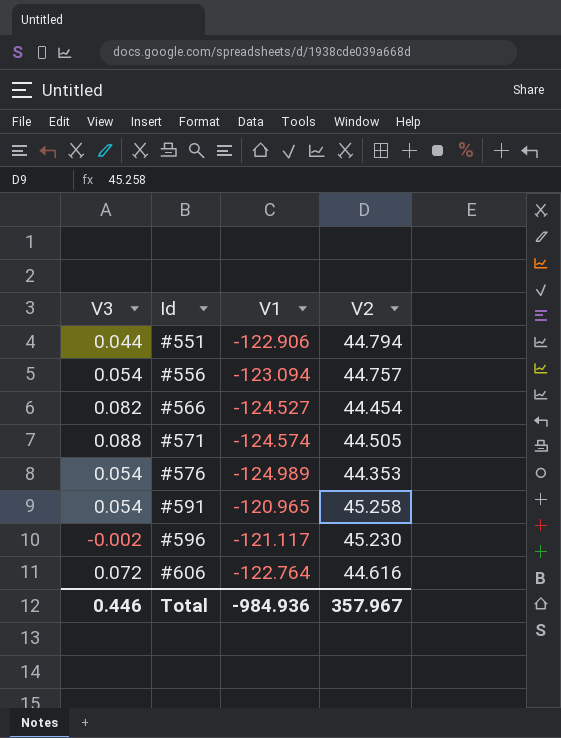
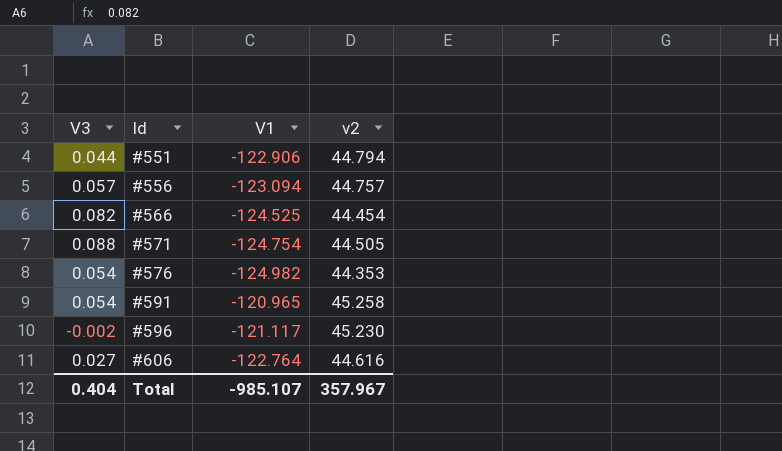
column name: V2 -> v2
#556 | V3: 0.054 -> 0.057
#566 | V1: -124.527 -> -124.525
#571 | V1: -124.574 -> -124.754
#576 | V1: -124.989 -> -124.982
#606 | V3: 0.072 -> 0.027
Total | V3: 0.446 -> 0.404
Total | V1: -984.936 -> -985.107

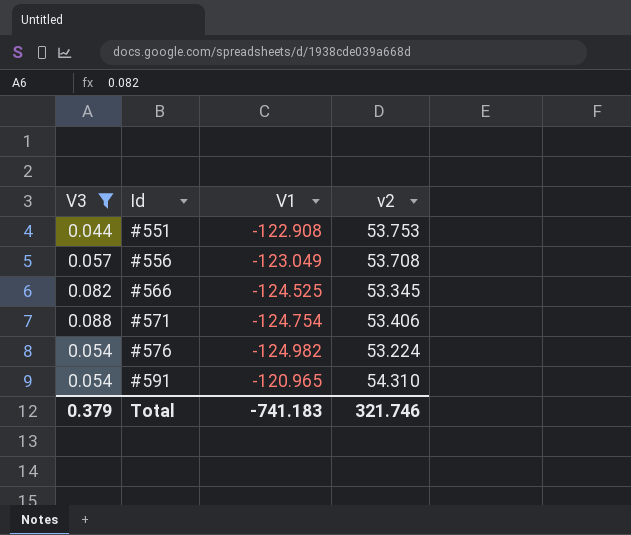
filter: none -> V3 >= 0.044
#551 | V1: -122.906 -> -122.908
#551 | v2: 44.794 -> 53.753
#556 | V1: -123.094 -> -123.049
#556 | v2: 44.757 -> 53.708
#566 | v2: 44.454 -> 53.345
#571 | v2: 44.505 -> 53.406
#576 | v2: 44.353 -> 53.224
#591 | v2: 45.258 -> 54.310
Total | V3: 0.404 -> 0.379
Total | V1: -985.107 -> -741.183
Total | v2: 357.967 -> 321.746

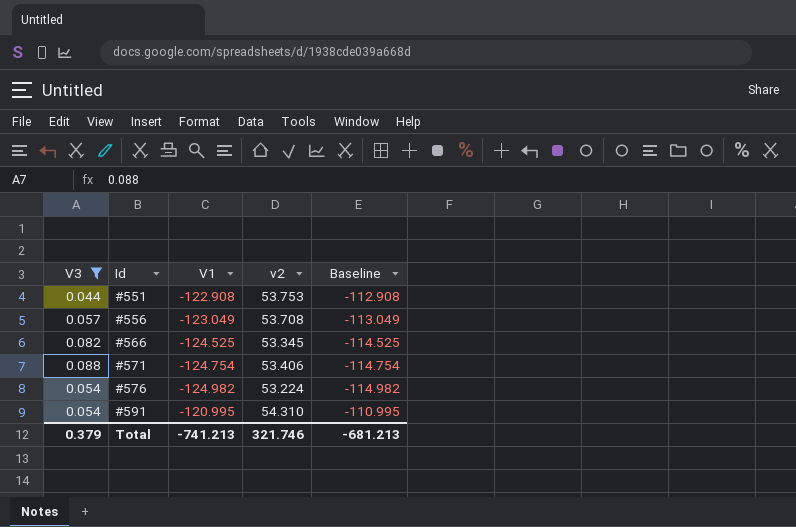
column Baseline | formula: none -> [V1] + 10
#591 | V1: -120.965 -> -120.995
Total | V1: -741.183 -> -741.213

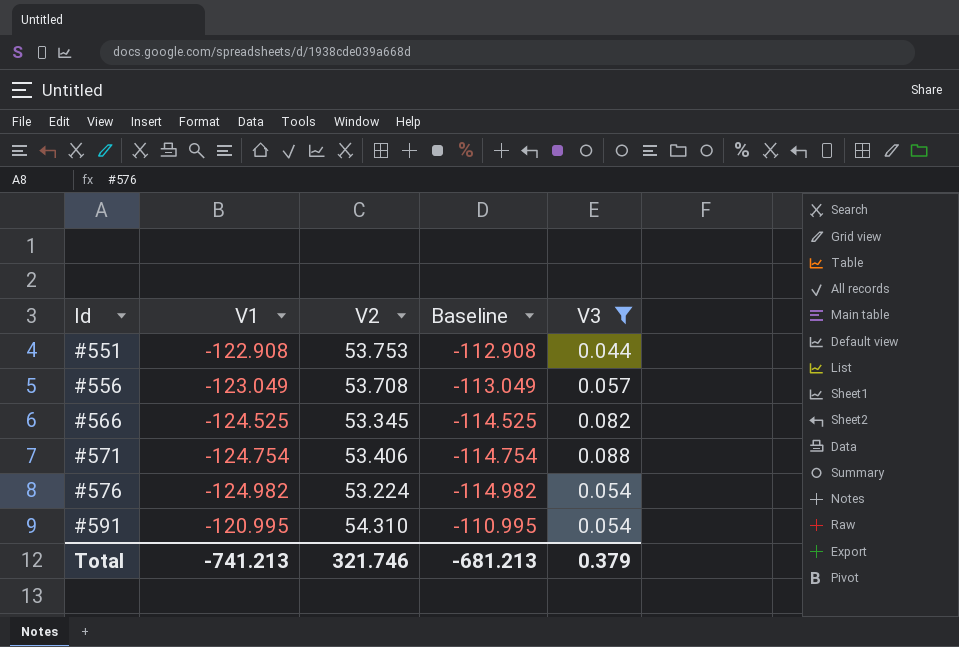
column name: v2 -> V2
column V3 | position: 1 -> 5

